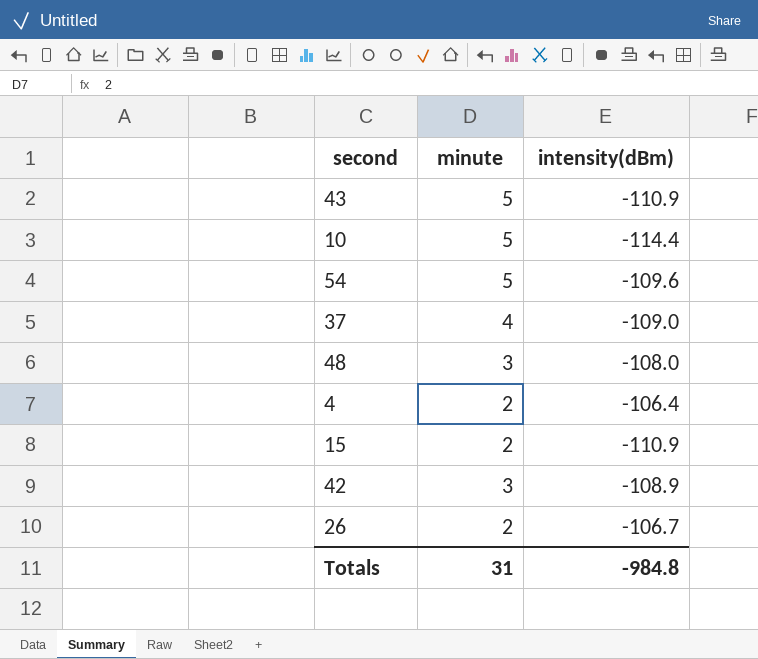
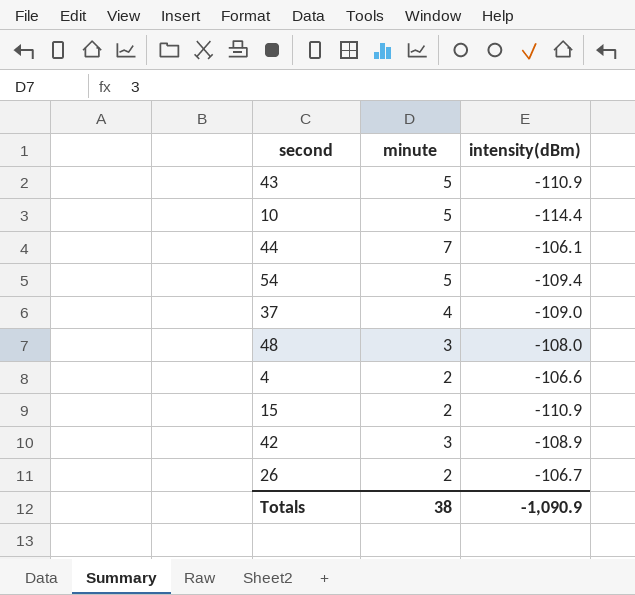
row 44: none -> 7 | -106.1
54 | intensity(dBm): -109.6 -> -109.4
4 | intensity(dBm): -106.4 -> -106.6
Totals | minute: 31 -> 38
Totals | intensity(dBm): -984.8 -> -1,090.9

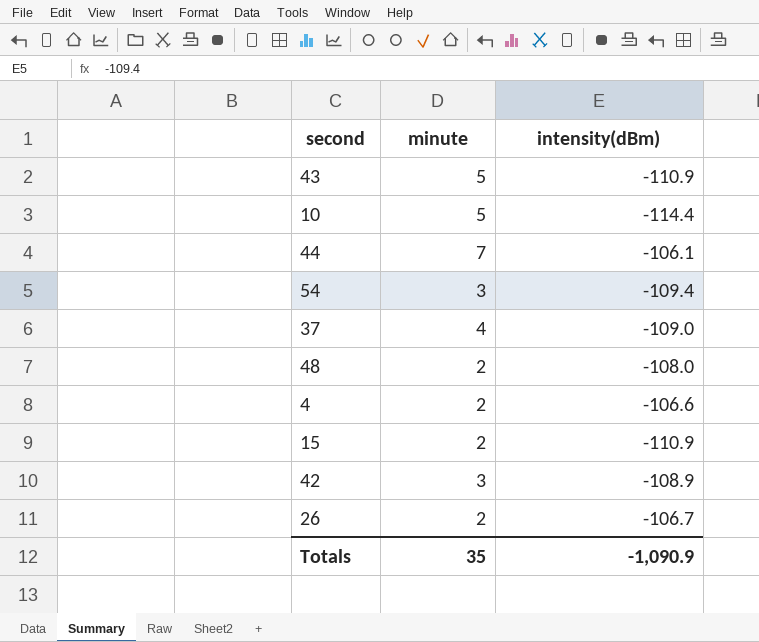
54 | minute: 5 -> 3
48 | minute: 3 -> 2
Totals | minute: 38 -> 35

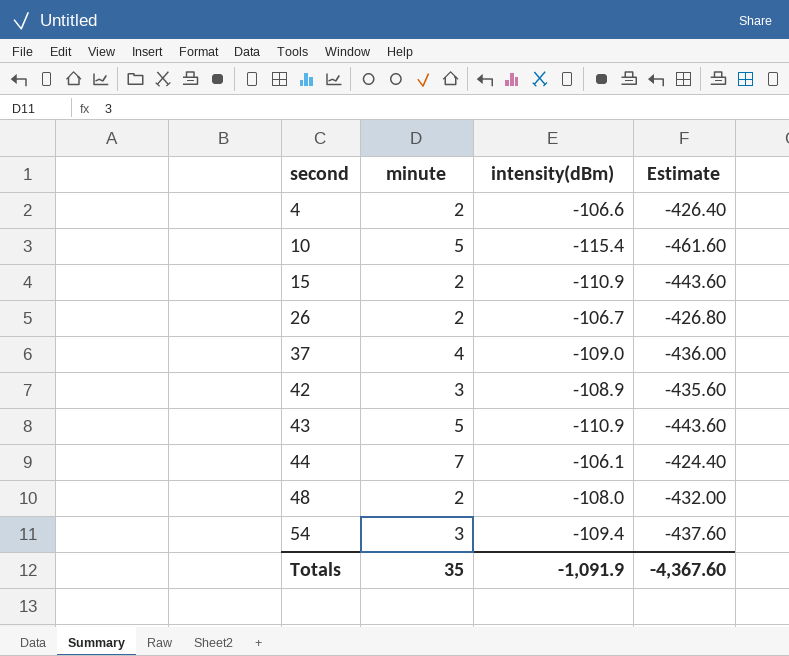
row order: none -> second ascending
column Estimate | formula: none -> [intensity(dBm)] * 4
10 | intensity(dBm): -114.4 -> -115.4
Totals | intensity(dBm): -1,090.9 -> -1,091.9

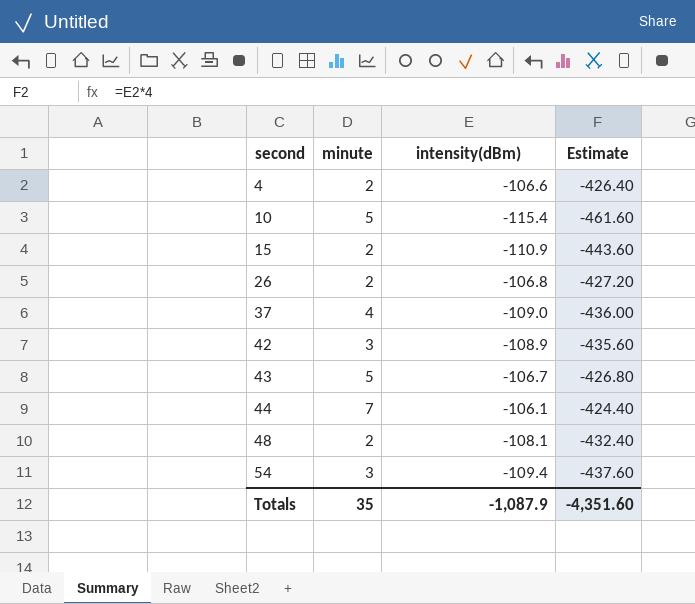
26 | intensity(dBm): -106.7 -> -106.8
26 | Estimate: -426.80 -> -427.20
43 | intensity(dBm): -110.9 -> -106.7
43 | Estimate: -443.60 -> -426.80
48 | intensity(dBm): -108.0 -> -108.1
48 | Estimate: -432.00 -> -432.40
Totals | intensity(dBm): -1,091.9 -> -1,087.9
Totals | Estimate: -4,367.60 -> -4,351.60

